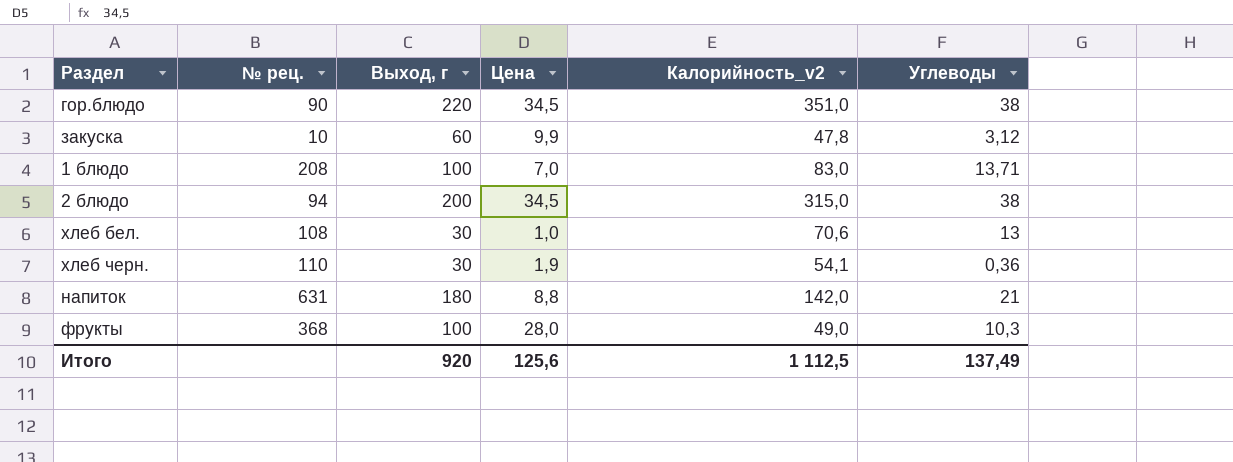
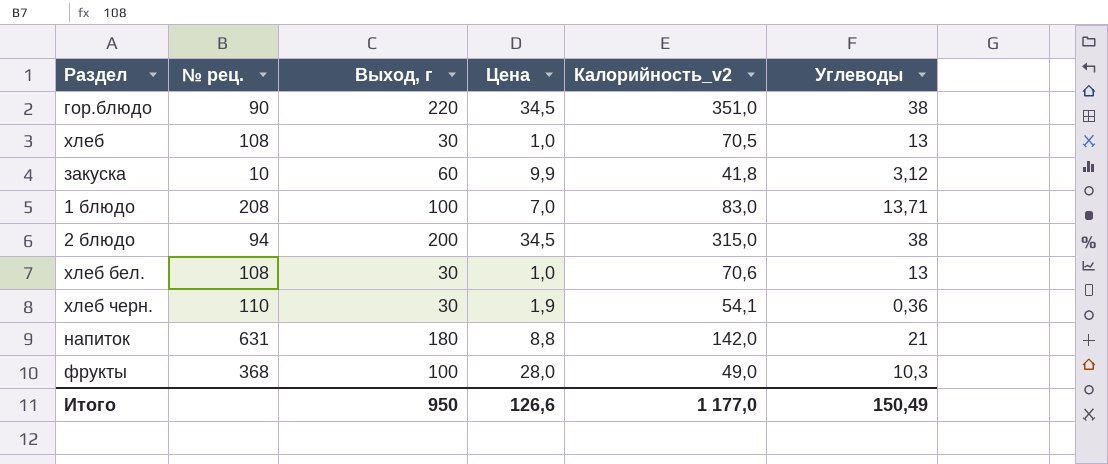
row хлеб: none -> 108 | 30 | 1,0 | 70,5 | 13
закуска | Калорийность_v2: 47,8 -> 41,8
Итого | Выход, г: 920 -> 950
Итого | Цена: 125,6 -> 126,6
Итого | Калорийность_v2: 1 112,5 -> 1 177,0
Итого | Углеводы: 137,49 -> 150,49

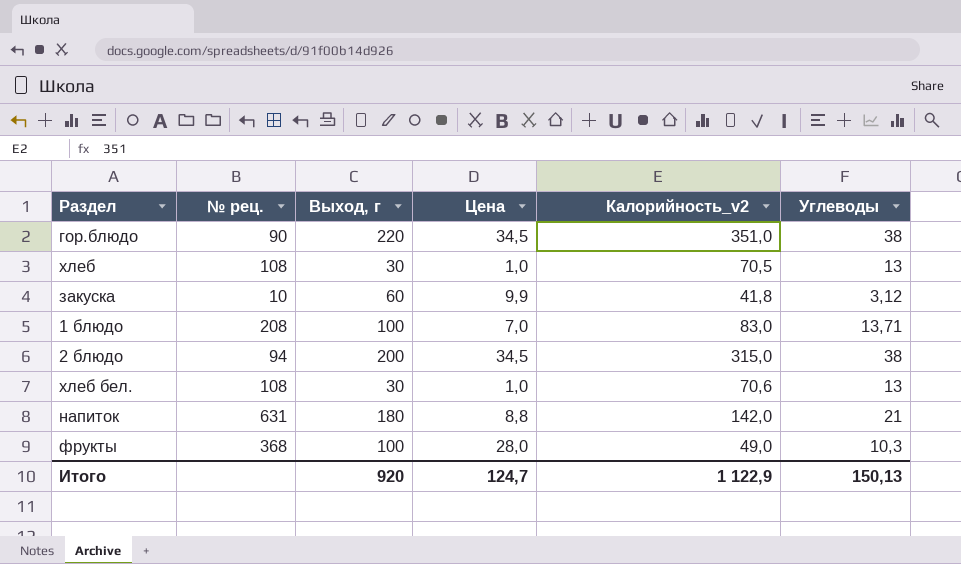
row хлеб черн.: 110 | 30 | 1,9 | 54,1 | 0,36 -> none
Итого | Выход, г: 950 -> 920
Итого | Цена: 126,6 -> 124,7
Итого | Калорийность_v2: 1 177,0 -> 1 122,9
Итого | Углеводы: 150,49 -> 150,13

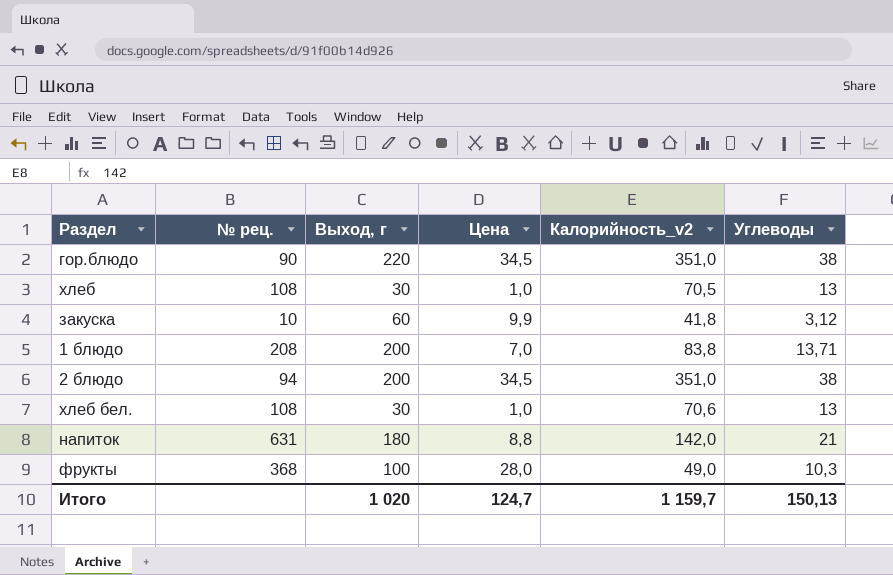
1 блюдо | Выход, г: 100 -> 200
1 блюдо | Калорийность_v2: 83,0 -> 83,8
2 блюдо | Калорийность_v2: 315,0 -> 351,0
Итого | Выход, г: 920 -> 1 020
Итого | Калорийность_v2: 1 122,9 -> 1 159,7

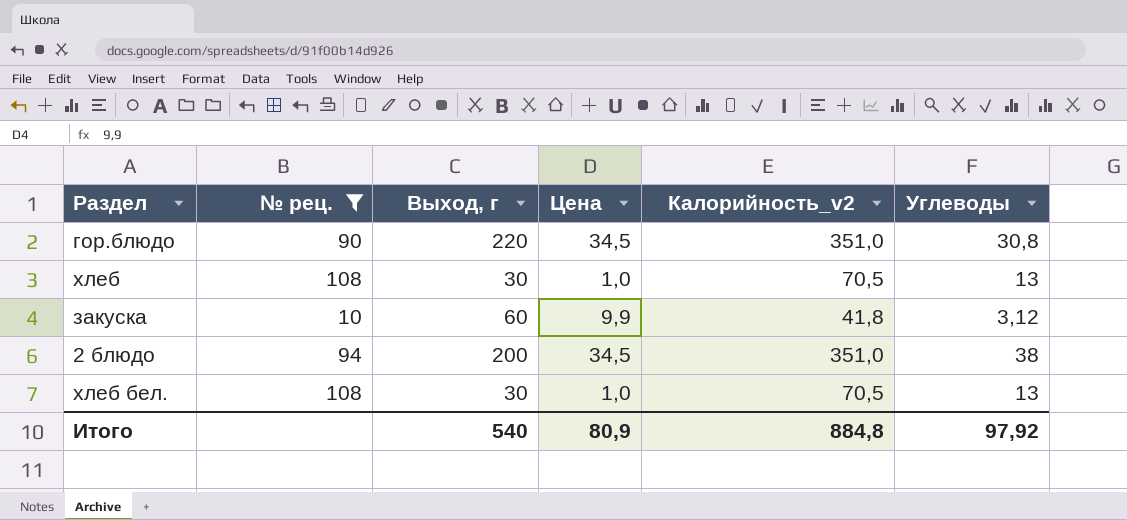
filter: none -> № рец. <= 108
гор.блюдо | Углеводы: 38 -> 30,8
хлеб бел. | Калорийность_v2: 70,6 -> 70,5
Итого | Выход, г: 1 020 -> 540
Итого | Цена: 124,7 -> 80,9
Итого | Калорийность_v2: 1 159,7 -> 884,8
Итого | Углеводы: 150,13 -> 97,92

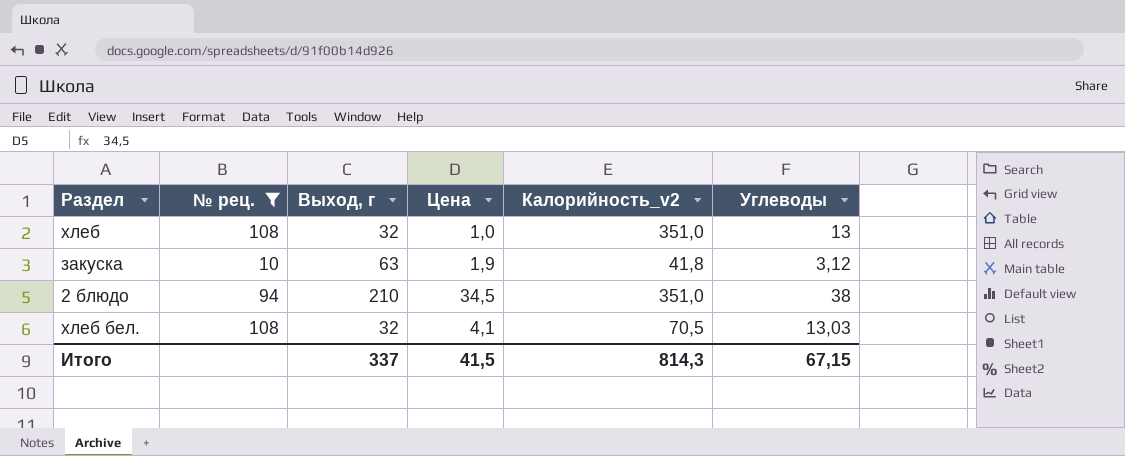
row гор.блюдо: 90 | 220 | 34,5 | 351,0 | 30,8 -> none
хлеб | Выход, г: 30 -> 32
хлеб | Калорийность_v2: 70,5 -> 351,0
закуска | Выход, г: 60 -> 63
закуска | Цена: 9,9 -> 1,9
2 блюдо | Выход, г: 200 -> 210
хлеб бел. | Выход, г: 30 -> 32
хлеб бел. | Цена: 1,0 -> 4,1
хлеб бел. | Углеводы: 13 -> 13,03
Итого | Выход, г: 540 -> 337
Итого | Цена: 80,9 -> 41,5
Итого | Калорийность_v2: 884,8 -> 814,3
Итого | Углеводы: 97,92 -> 67,15

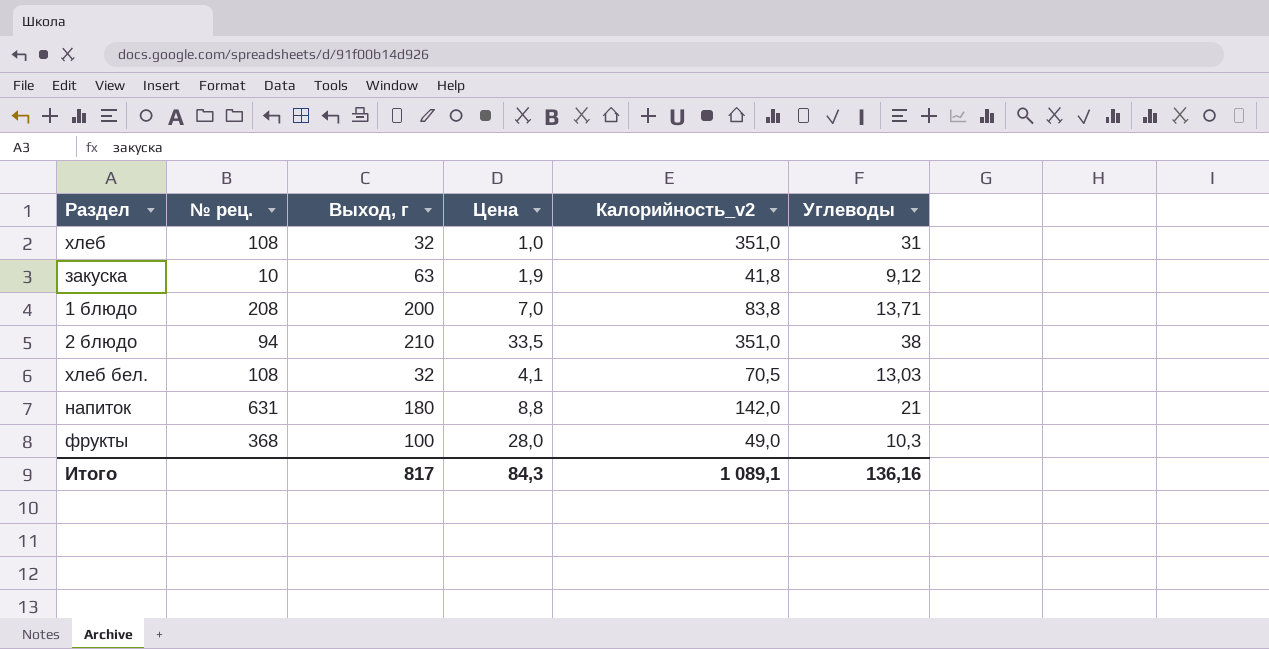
filter: № рец. <= 108 -> none
хлеб | Углеводы: 13 -> 31
закуска | Углеводы: 3,12 -> 9,12
2 блюдо | Цена: 34,5 -> 33,5
Итого | Выход, г: 337 -> 817
Итого | Цена: 41,5 -> 84,3
Итого | Калорийность_v2: 814,3 -> 1 089,1
Итого | Углеводы: 67,15 -> 136,16

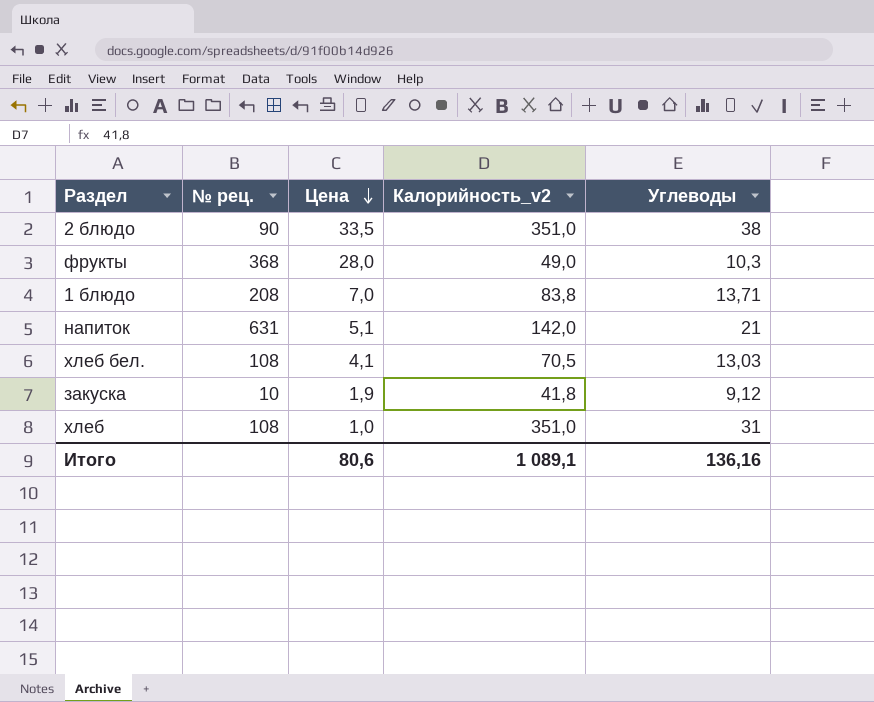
row order: none -> Цена descending
column Выход, г | position: 3 -> none
2 блюдо | № рец.: 94 -> 90
напиток | Цена: 8,8 -> 5,1
Итого | Цена: 84,3 -> 80,6

